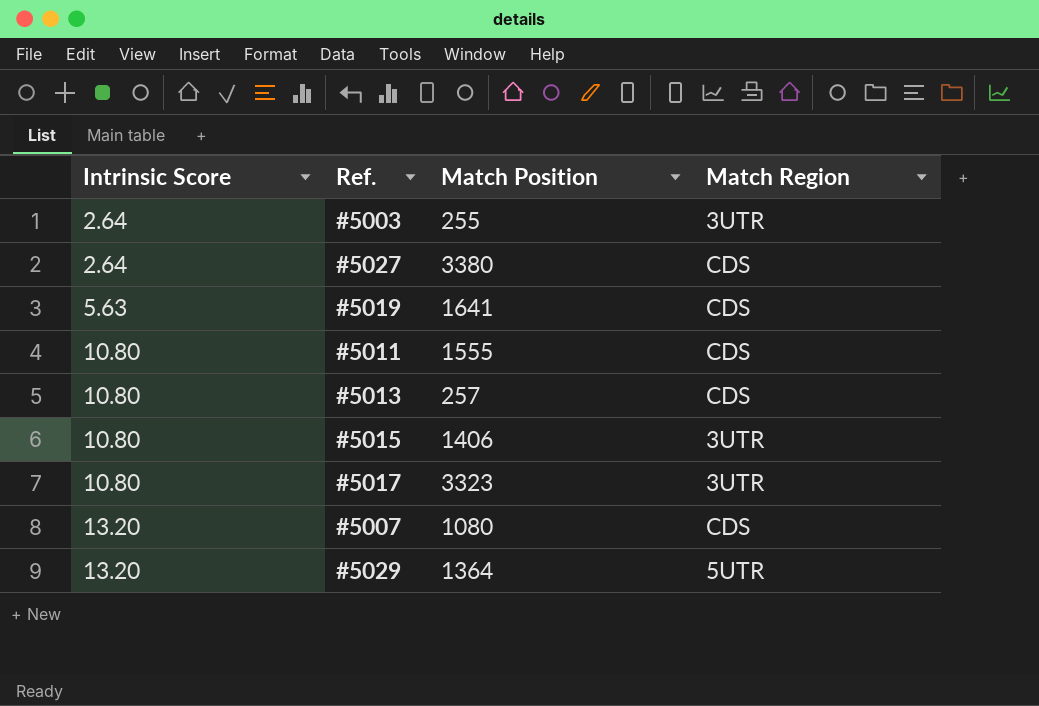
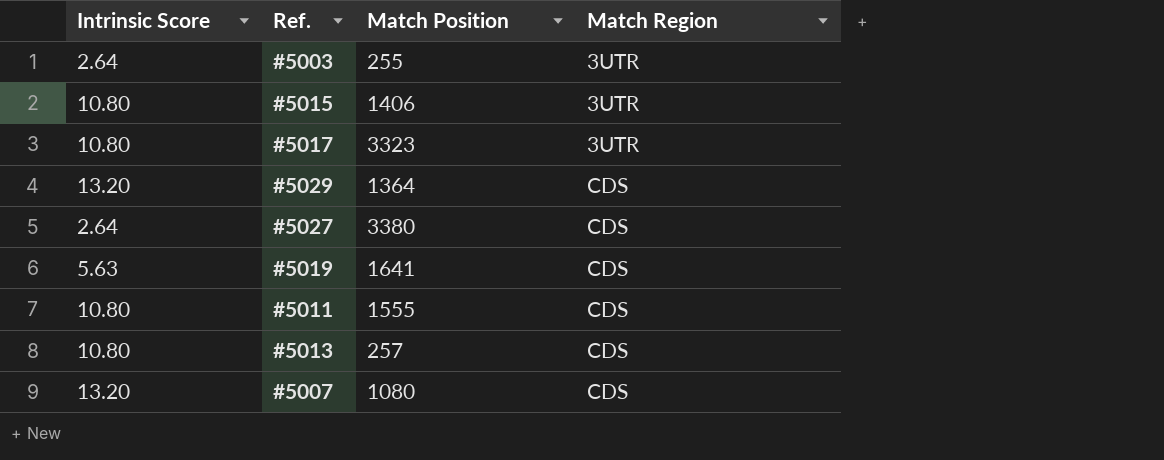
row order: Intrinsic Score ascending -> Match Region ascending
#5029 | Match Region: 5UTR -> CDS

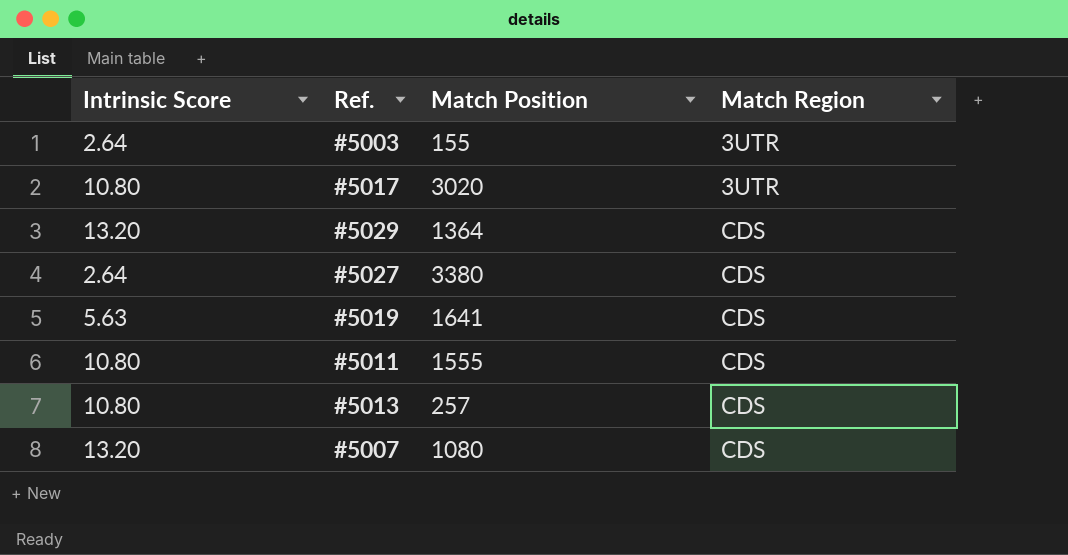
row #5015: 10.80 | 1406 | 3UTR -> none
#5003 | Match Position: 255 -> 155
#5017 | Match Position: 3323 -> 3020

